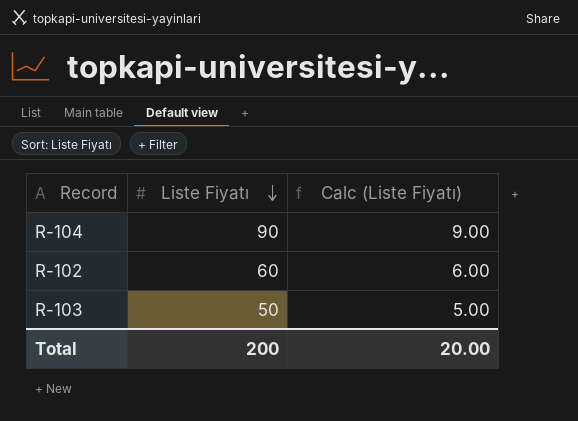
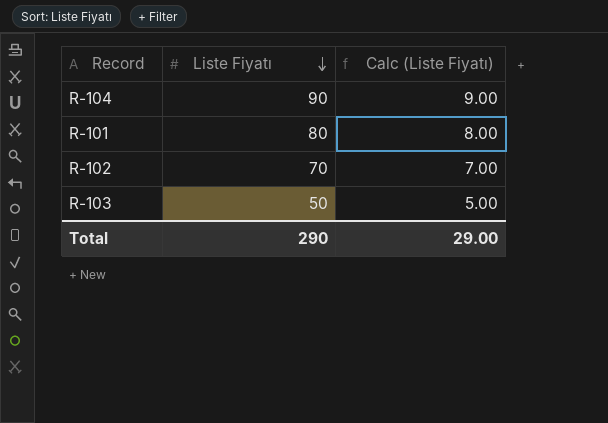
row R-101: none -> 80 | 8.00
R-102 | Liste Fiyatı: 60 -> 70
R-102 | Calc (Liste Fiyatı): 6.00 -> 7.00
Total | Liste Fiyatı: 200 -> 290
Total | Calc (Liste Fiyatı): 20.00 -> 29.00

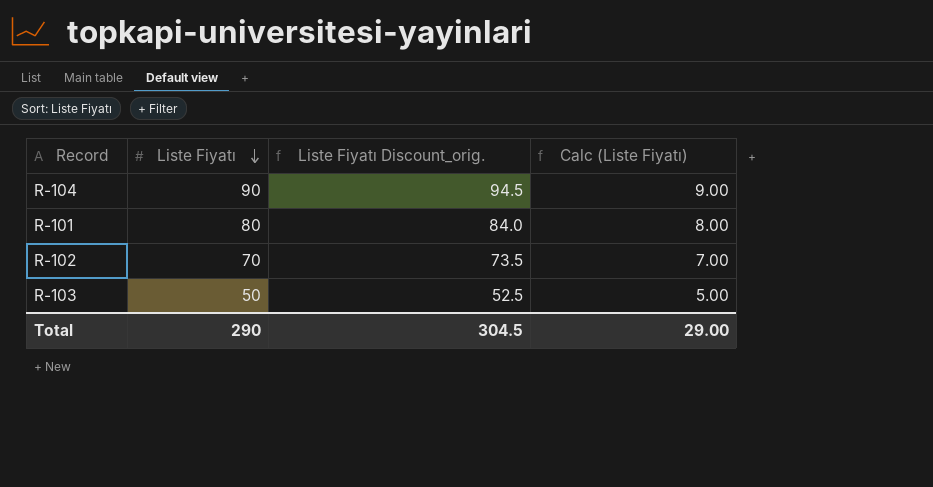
column Liste Fiyatı Discount_orig. | formula: none -> [Liste Fiyatı] * 1.05

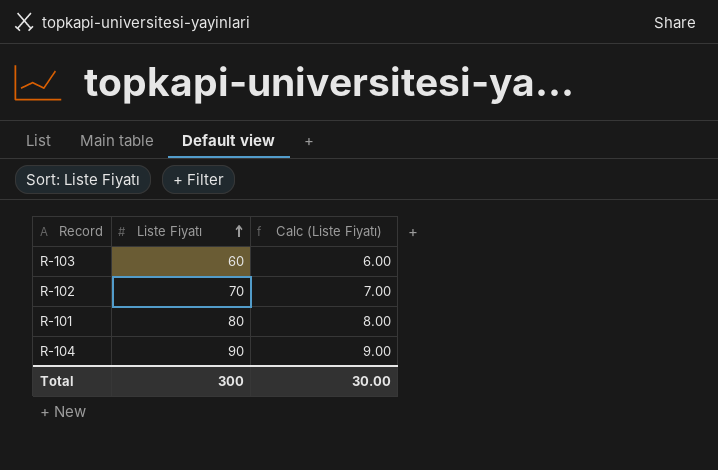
row order: Liste Fiyatı descending -> Liste Fiyatı ascending
column Liste Fiyatı Discount_orig. | formula: [Liste Fiyatı] * 1.05 -> none
R-103 | Liste Fiyatı: 50 -> 60
R-103 | Calc (Liste Fiyatı): 5.00 -> 6.00
Total | Liste Fiyatı: 290 -> 300
Total | Calc (Liste Fiyatı): 29.00 -> 30.00

